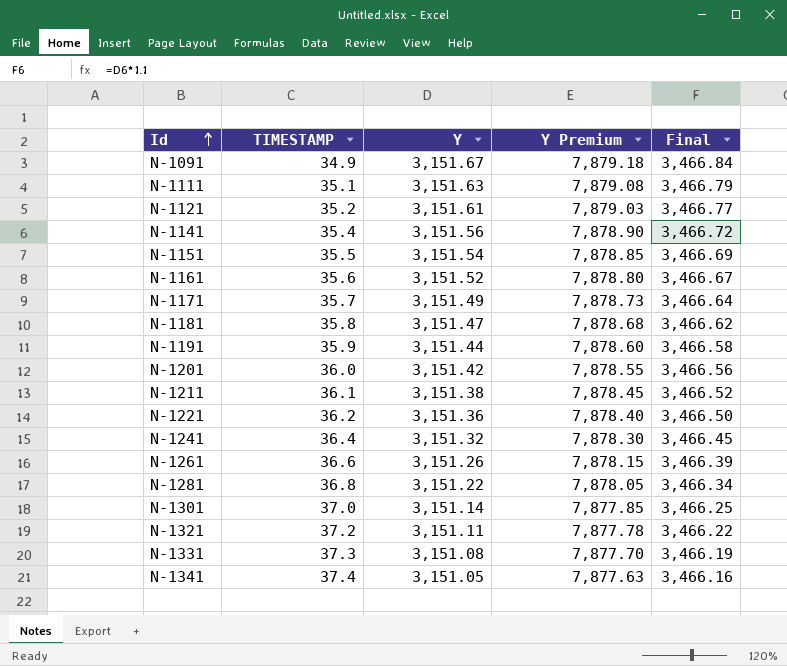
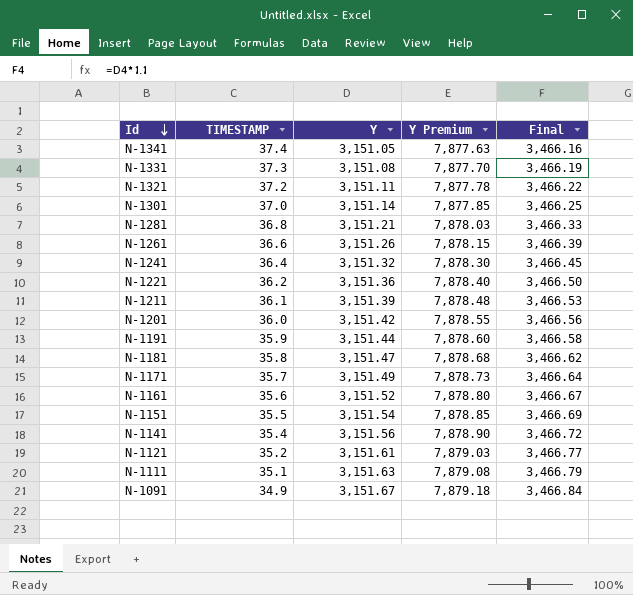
row order: Id ascending -> Id descending
N-1281 | Y: 3,151.22 -> 3,151.21
N-1281 | Y Premium: 7,878.05 -> 7,878.03
N-1281 | Final: 3,466.34 -> 3,466.33
N-1211 | Y: 3,151.38 -> 3,151.39
N-1211 | Y Premium: 7,878.45 -> 7,878.48
N-1211 | Final: 3,466.52 -> 3,466.53

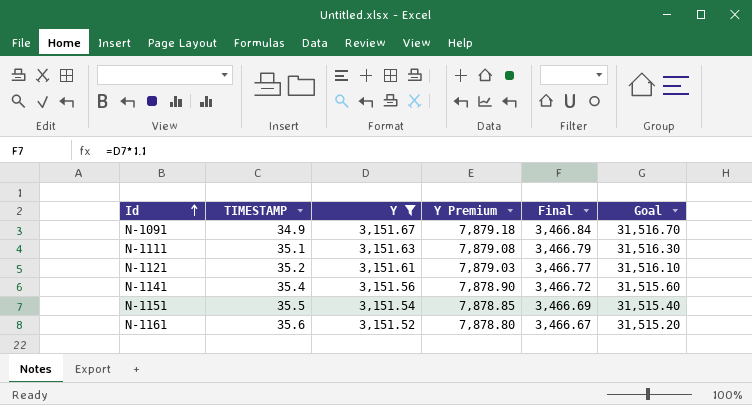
filter: none -> Y >= 3,151.52
row order: Id descending -> Id ascending
column Goal | formula: none -> [Y] * 10

